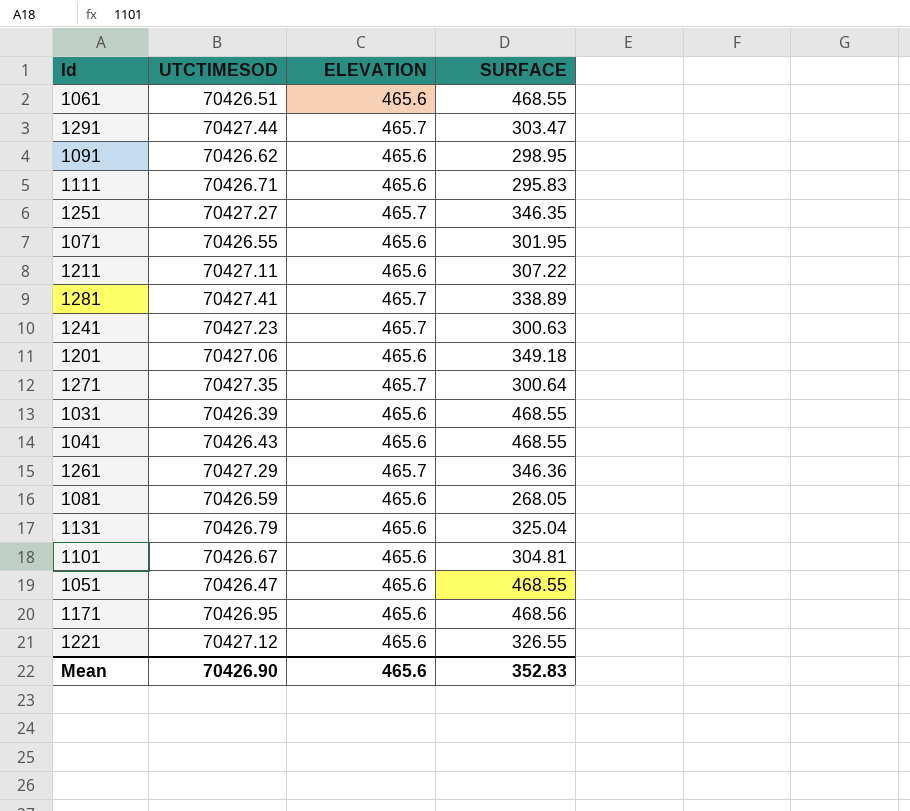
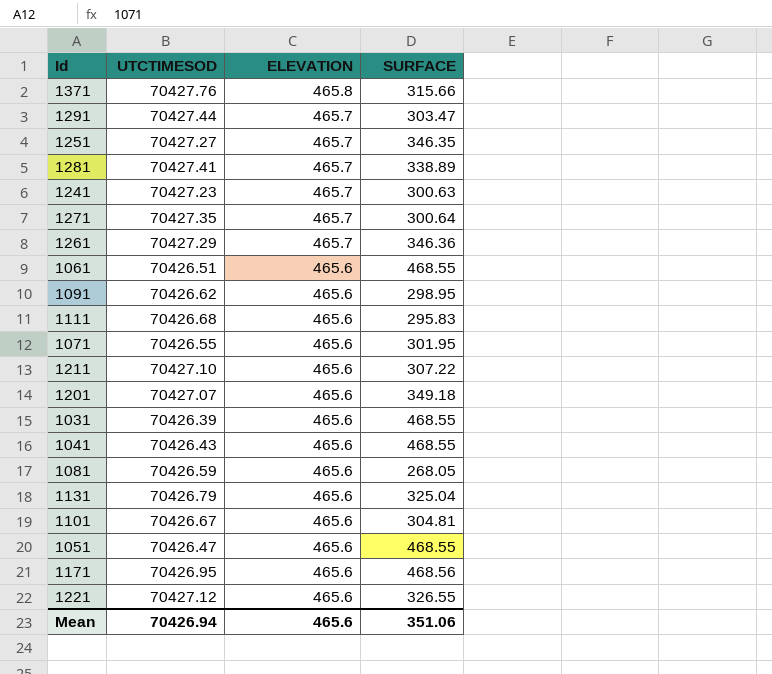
row order: none -> ELEVATION descending
row 1371: none -> 70427.76 | 465.8 | 315.66
1111 | UTCTIMESOD: 70426.71 -> 70426.68
1211 | UTCTIMESOD: 70427.11 -> 70427.10
1201 | UTCTIMESOD: 70427.06 -> 70427.07
Mean | UTCTIMESOD: 70426.90 -> 70426.94
Mean | SURFACE: 352.83 -> 351.06

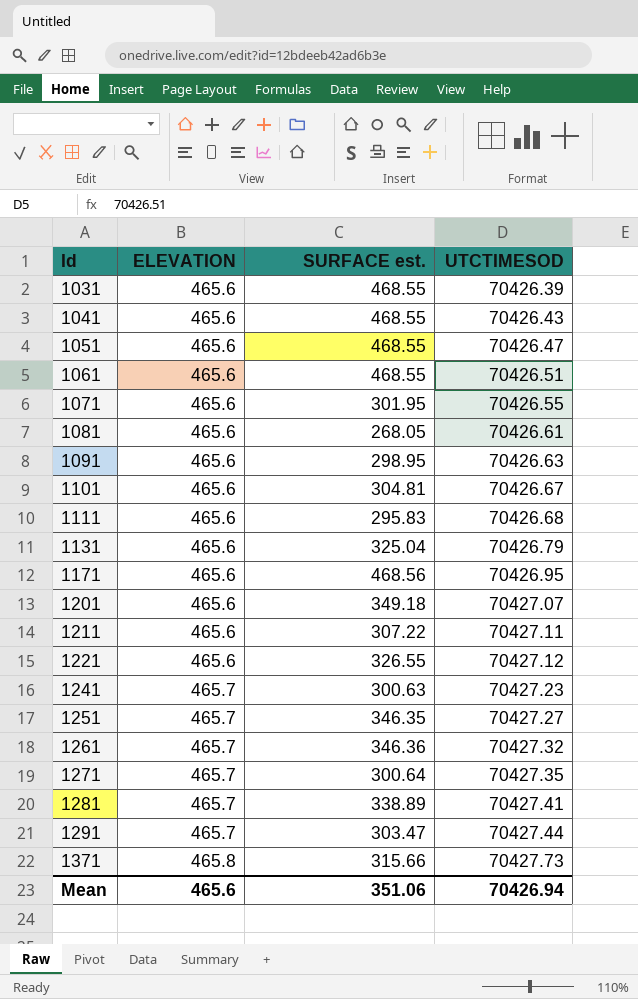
row order: ELEVATION descending -> Id ascending
column name: SURFACE -> SURFACE est.
column UTCTIMESOD | position: 2 -> 4
1081 | UTCTIMESOD: 70426.59 -> 70426.61
1091 | UTCTIMESOD: 70426.62 -> 70426.63
1211 | UTCTIMESOD: 70427.10 -> 70427.11
1261 | UTCTIMESOD: 70427.29 -> 70427.32
1371 | UTCTIMESOD: 70427.76 -> 70427.73

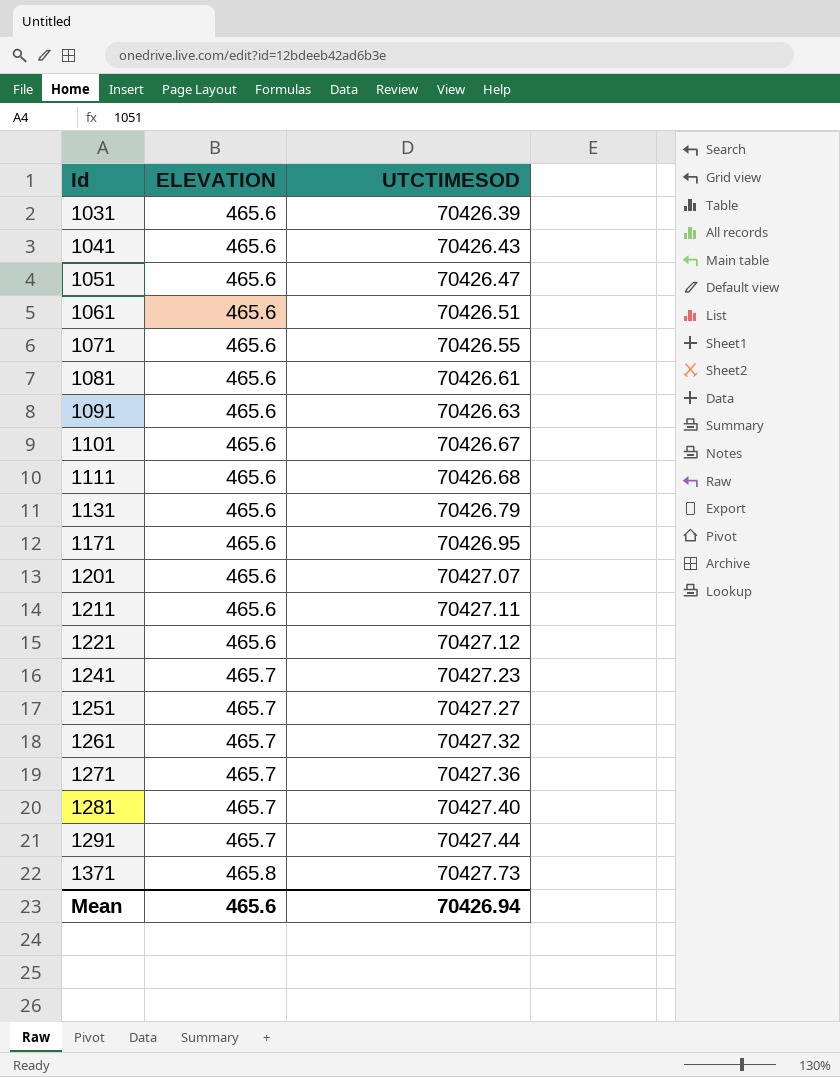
column SURFACE est. | position: 3 -> none
1271 | UTCTIMESOD: 70427.35 -> 70427.36
1281 | UTCTIMESOD: 70427.41 -> 70427.40

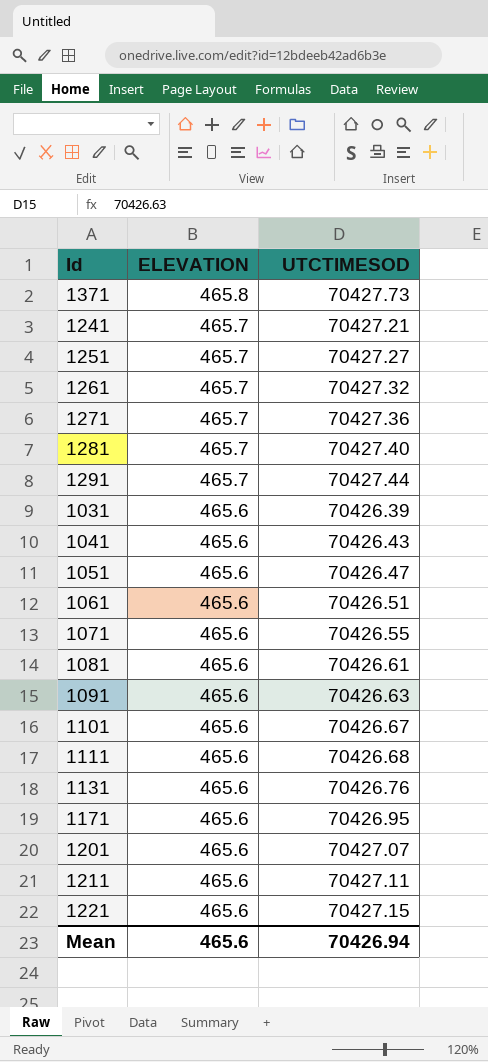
row order: Id ascending -> ELEVATION descending
1241 | UTCTIMESOD: 70427.23 -> 70427.21
1131 | UTCTIMESOD: 70426.79 -> 70426.76
1221 | UTCTIMESOD: 70427.12 -> 70427.15

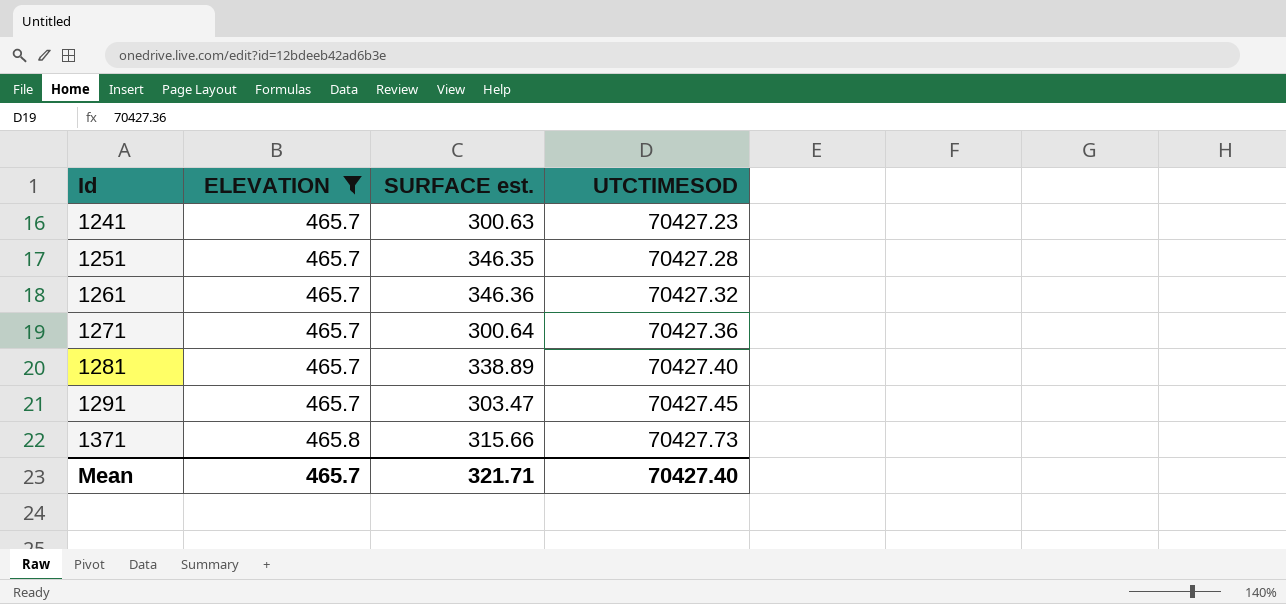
filter: none -> ELEVATION != 465.6
row order: ELEVATION descending -> Id ascending
column SURFACE est. | position: none -> 3
1241 | UTCTIMESOD: 70427.21 -> 70427.23
1251 | UTCTIMESOD: 70427.27 -> 70427.28
1291 | UTCTIMESOD: 70427.44 -> 70427.45
Mean | ELEVATION: 465.6 -> 465.7
Mean | UTCTIMESOD: 70426.94 -> 70427.40

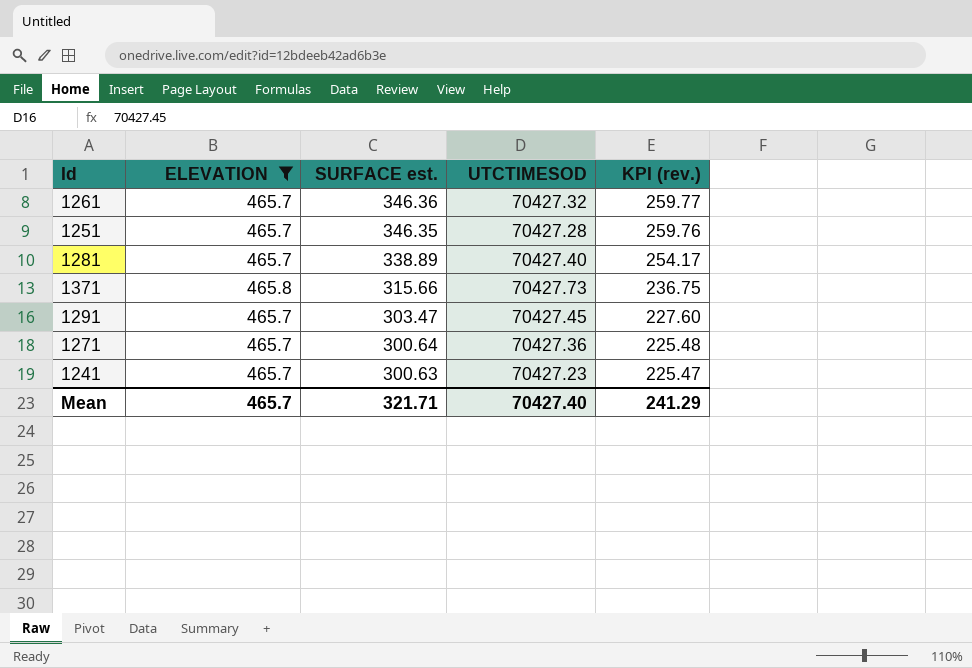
row order: Id ascending -> SURFACE est. descending
column KPI (rev.) | formula: none -> [SURFACE est.] * 0.75

